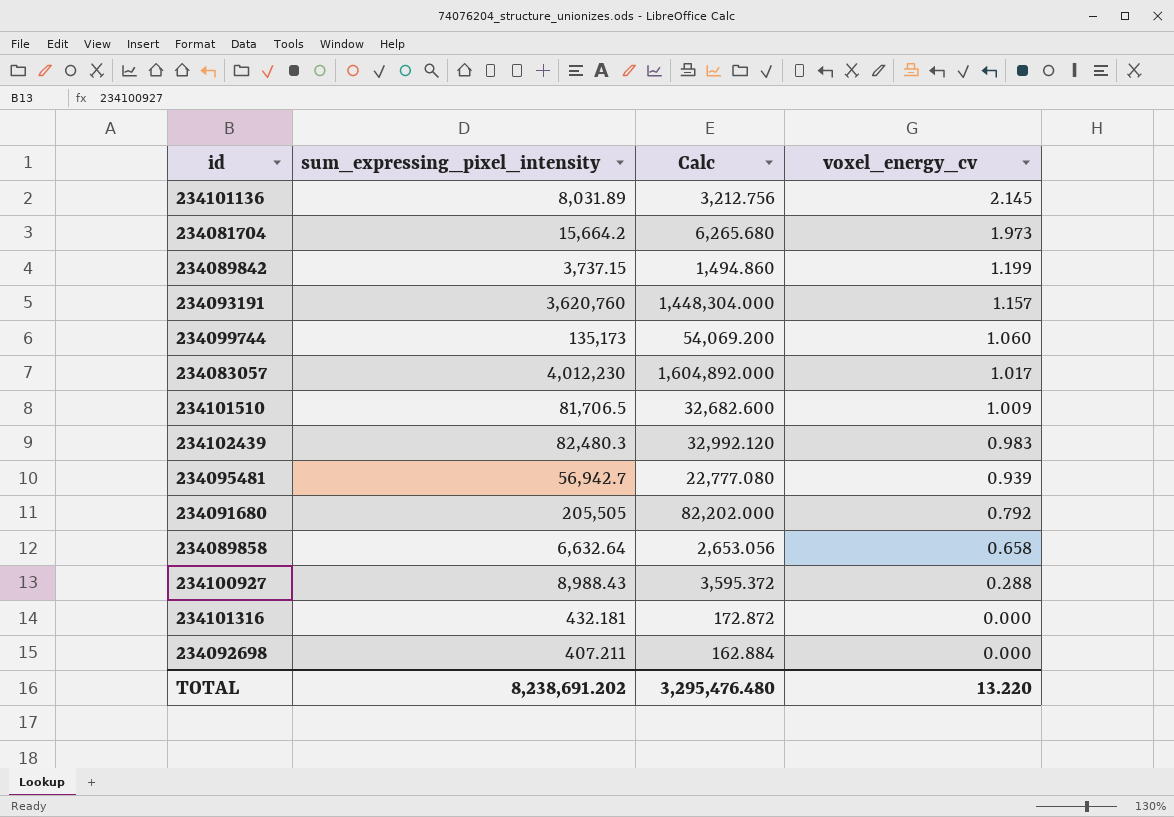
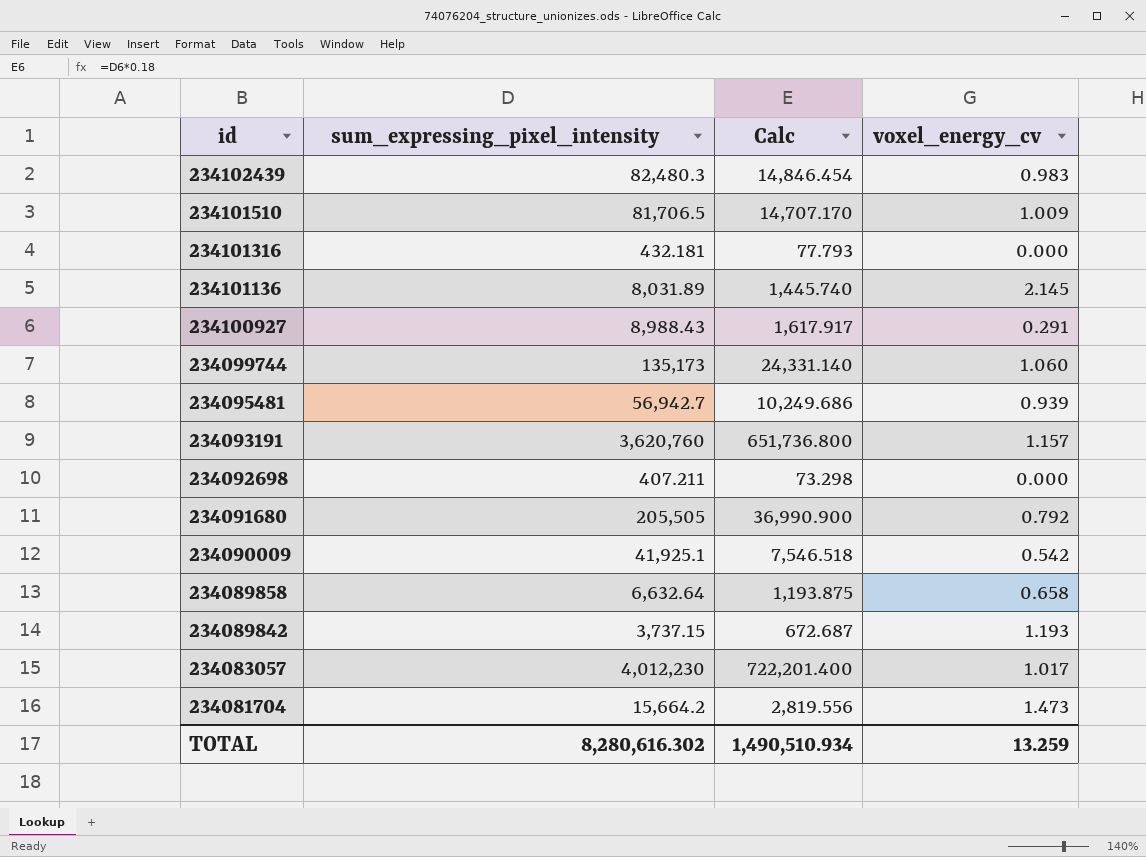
row order: voxel_energy_cv descending -> id descending
column Calc | formula: [sum_expressing_pixel_intensity] * 0.4 -> [sum_expressing_pixel_intensity] * 0.18
234100927 | voxel_energy_cv: 0.288 -> 0.291
row 234090009: none -> 41,925.1 | 7,546.518 | 0.542
234089842 | voxel_energy_cv: 1.199 -> 1.193
234081704 | voxel_energy_cv: 1.973 -> 1.473
TOTAL | sum_expressing_pixel_intensity: 8,238,691.202 -> 8,280,616.302
TOTAL | Calc: 3,295,476.480 -> 1,490,510.934
TOTAL | voxel_energy_cv: 13.220 -> 13.259

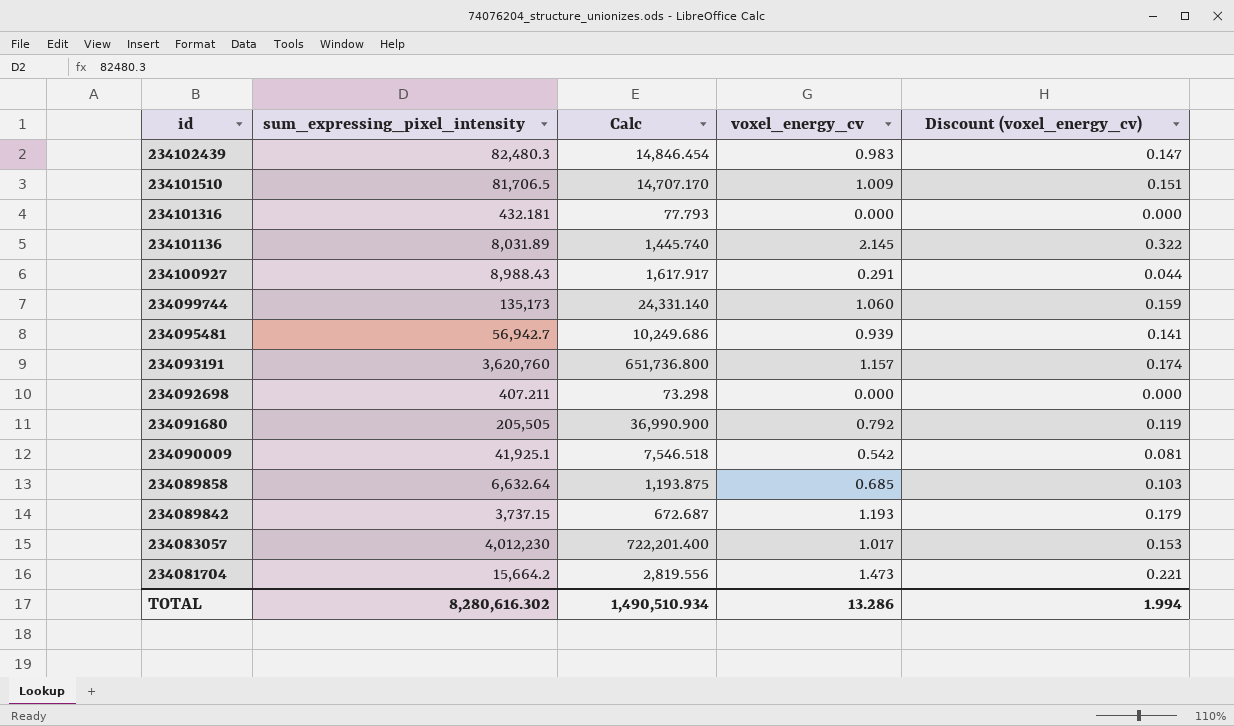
column Discount (voxel_energy_cv) | formula: none -> [voxel_energy_cv] * 0.15
234089858 | voxel_energy_cv: 0.658 -> 0.685
TOTAL | voxel_energy_cv: 13.259 -> 13.286

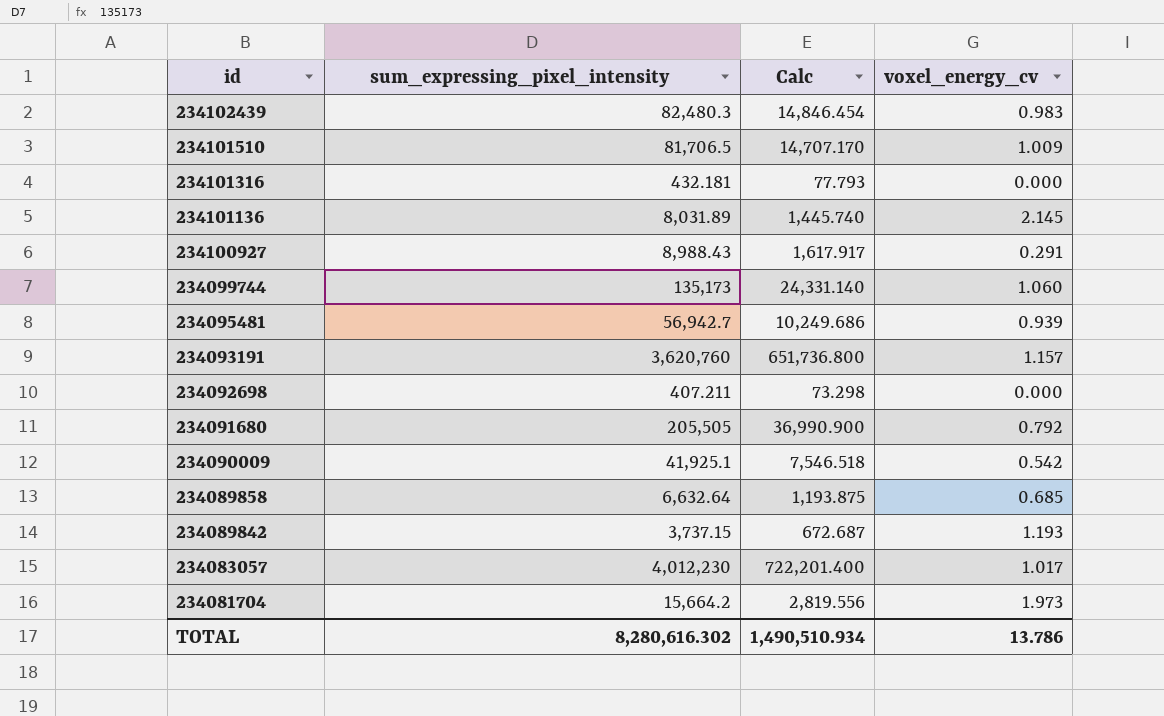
column Discount (voxel_energy_cv) | formula: [voxel_energy_cv] * 0.15 -> none
234081704 | voxel_energy_cv: 1.473 -> 1.973
TOTAL | voxel_energy_cv: 13.286 -> 13.786

